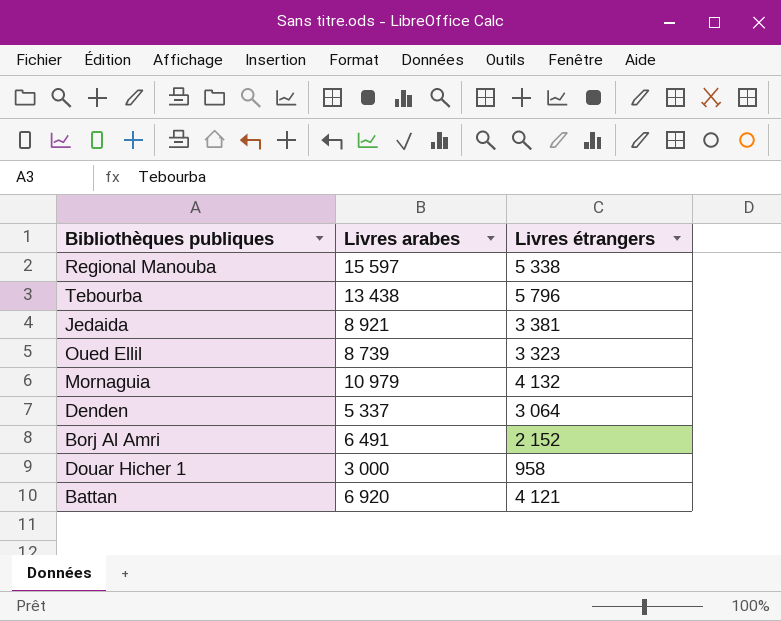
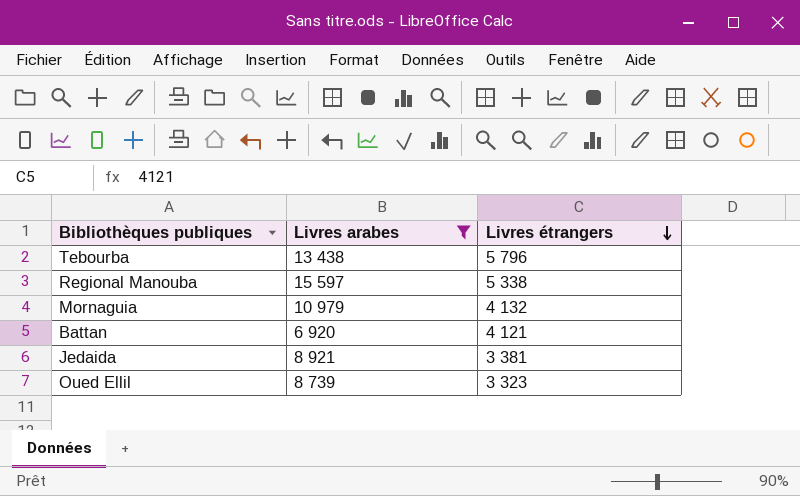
filter: none -> Livres arabes >= 6 920
row order: none -> Livres étrangers descending

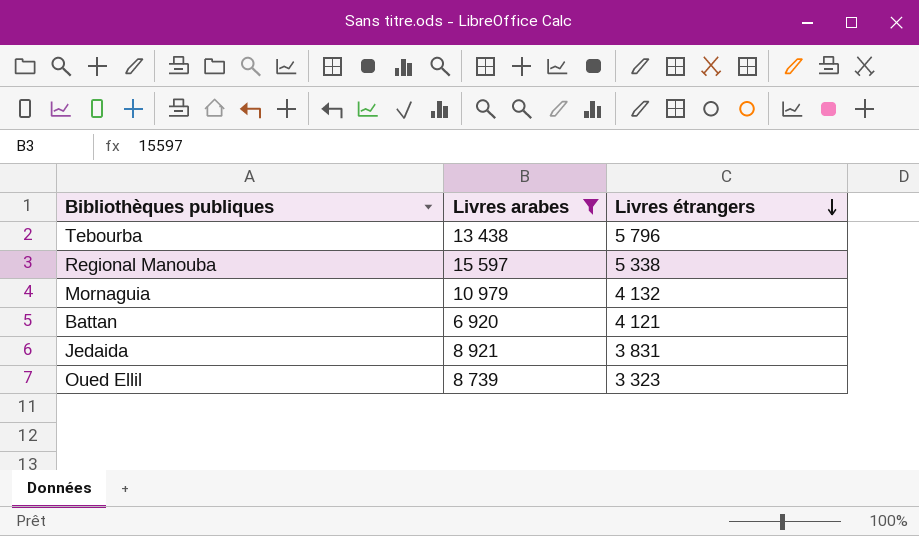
Jedaida | Livres étrangers: 3 381 -> 3 831

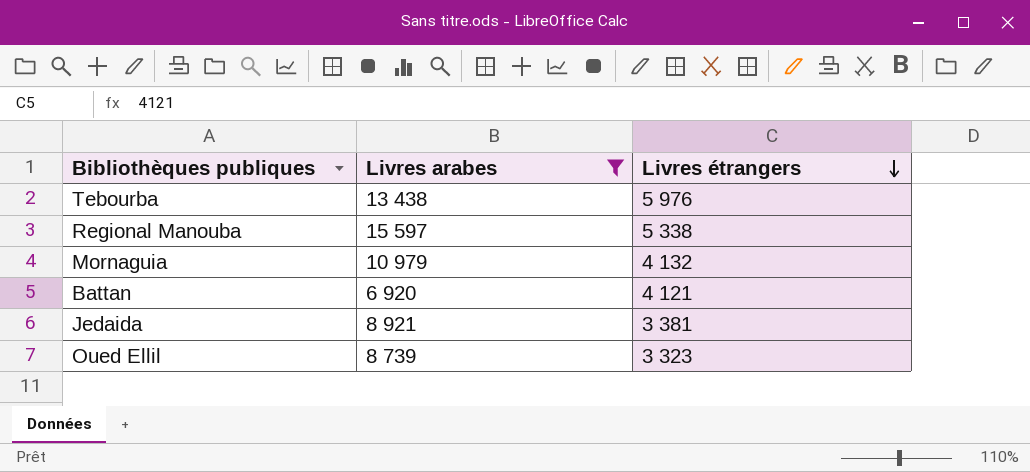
Tebourba | Livres étrangers: 5 796 -> 5 976
Jedaida | Livres étrangers: 3 831 -> 3 381

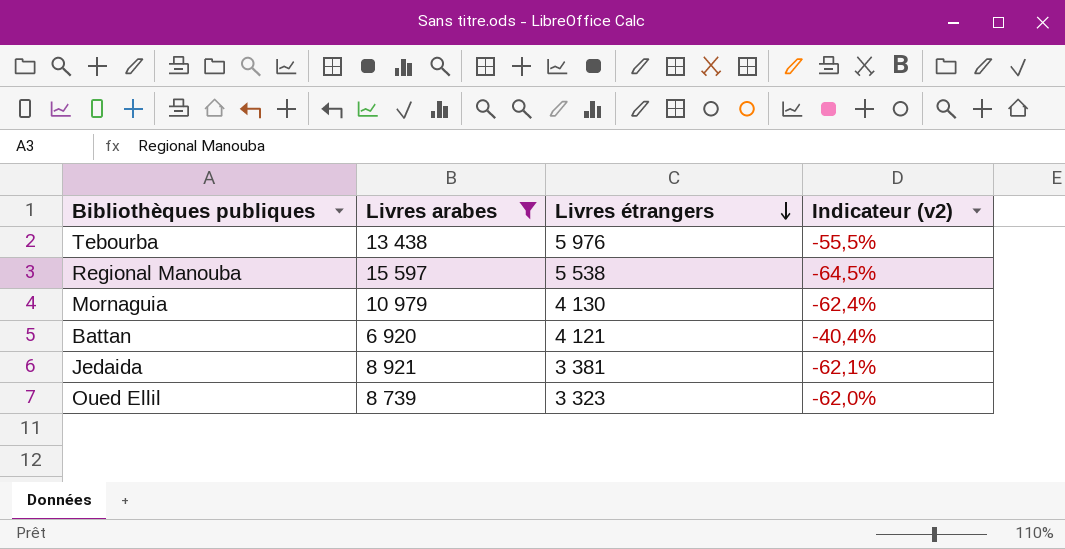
column Indicateur (v2) | formula: none -> ([Livres étrangers] - [Livres arabes]) / [Livres arabes]
Regional Manouba | Livres étrangers: 5 338 -> 5 538
Mornaguia | Livres étrangers: 4 132 -> 4 130

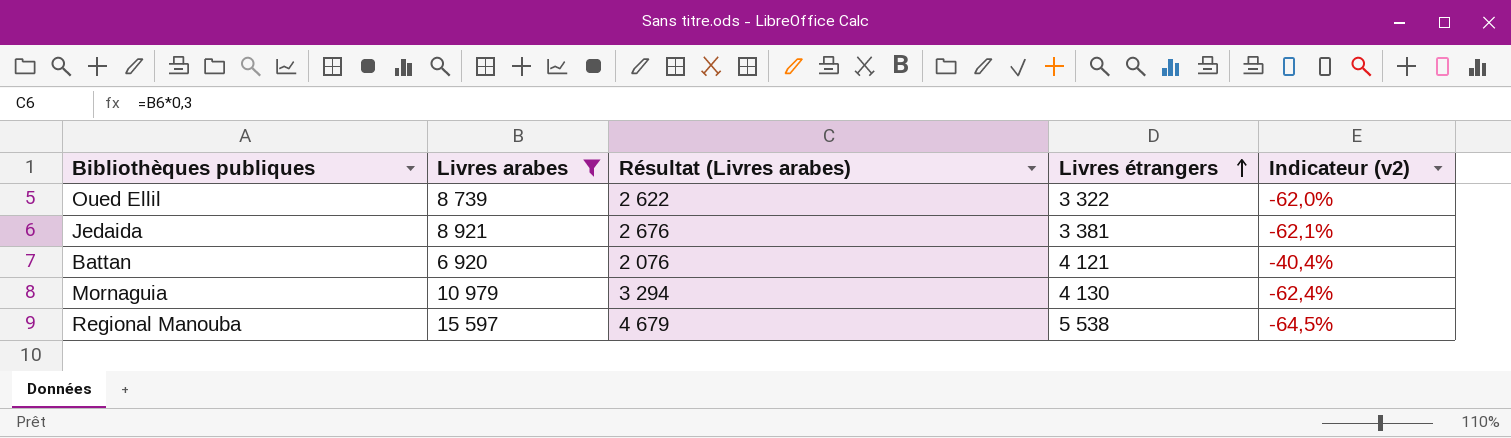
row order: Livres étrangers descending -> Livres étrangers ascending
column Résultat (Livres arabes) | formula: none -> [Livres arabes] * 0,3
row Tebourba: 13 438 | 5 976 | -55,5% -> none
Oued Ellil | Livres étrangers: 3 323 -> 3 322

